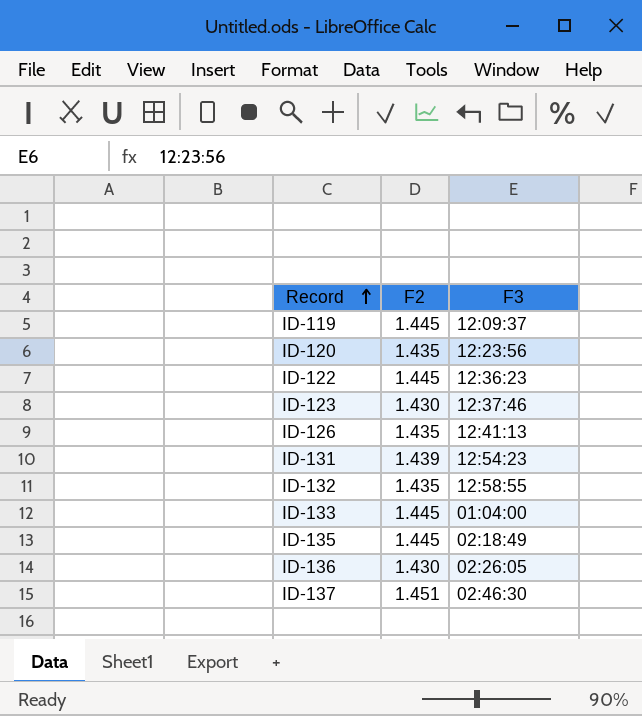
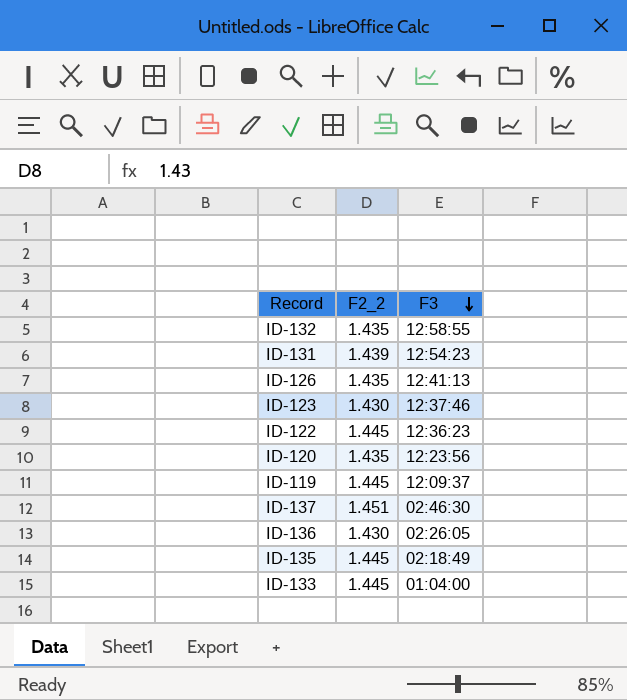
row order: Record ascending -> F3 descending
column name: F2 -> F2_2

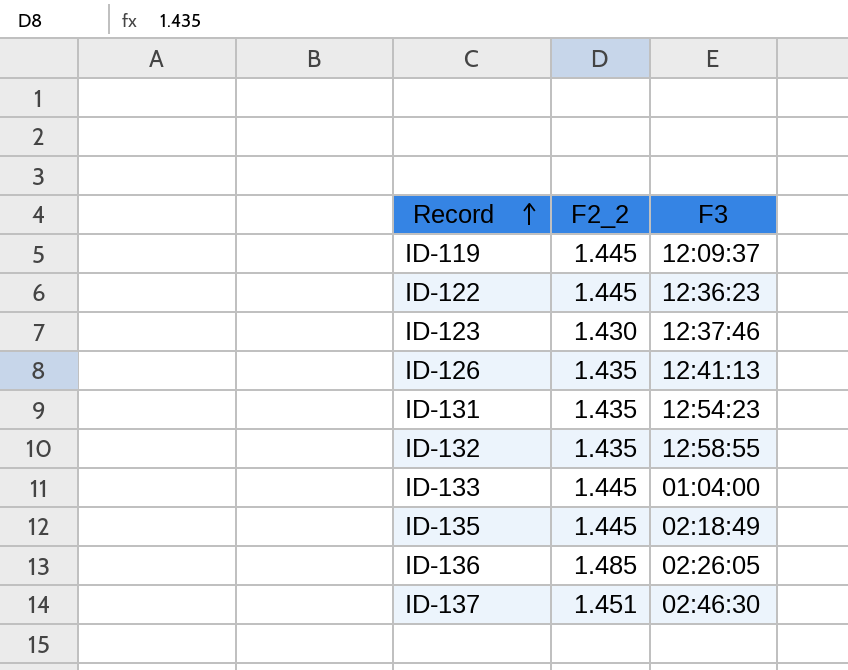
row order: F3 descending -> Record ascending
row ID-120: 1.435 | 12:23:56 -> none
ID-131 | F2_2: 1.439 -> 1.435
ID-136 | F2_2: 1.430 -> 1.485

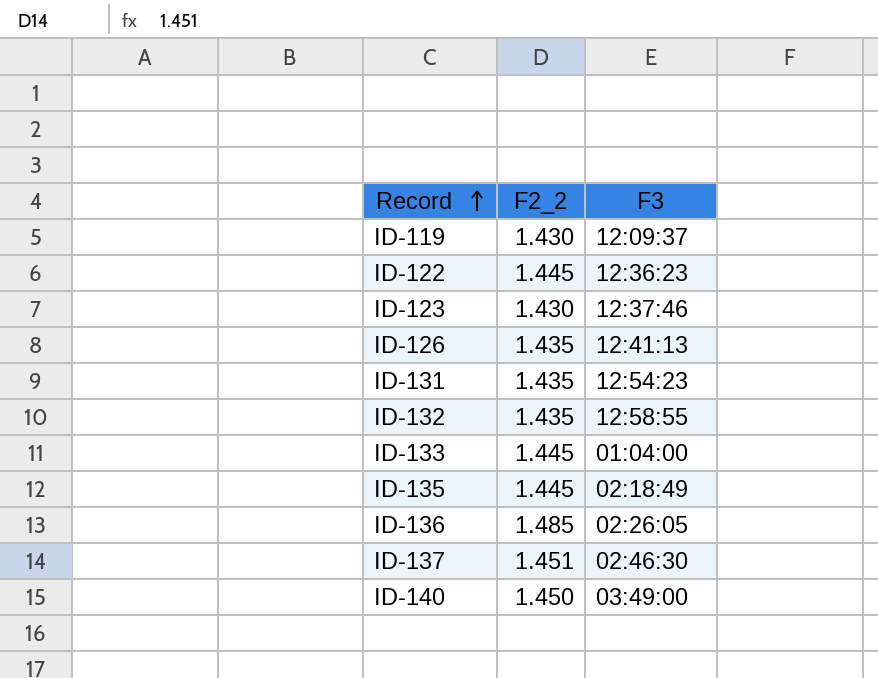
ID-119 | F2_2: 1.445 -> 1.430
row ID-140: none -> 1.450 | 03:49:00

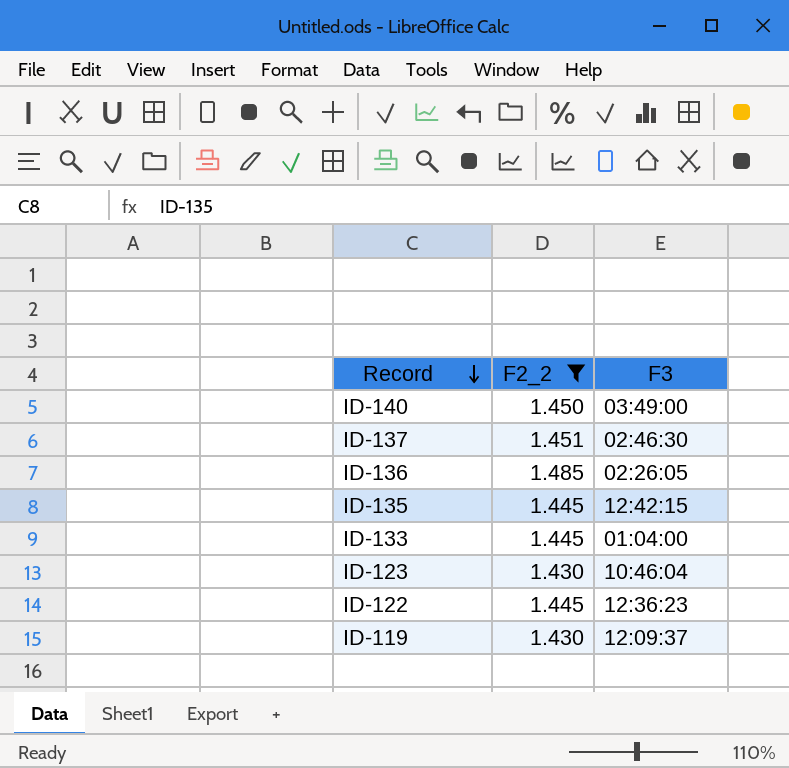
filter: none -> F2_2 != 1.435
row order: Record ascending -> Record descending
ID-135 | F3: 02:18:49 -> 12:42:15
ID-123 | F3: 12:37:46 -> 10:46:04

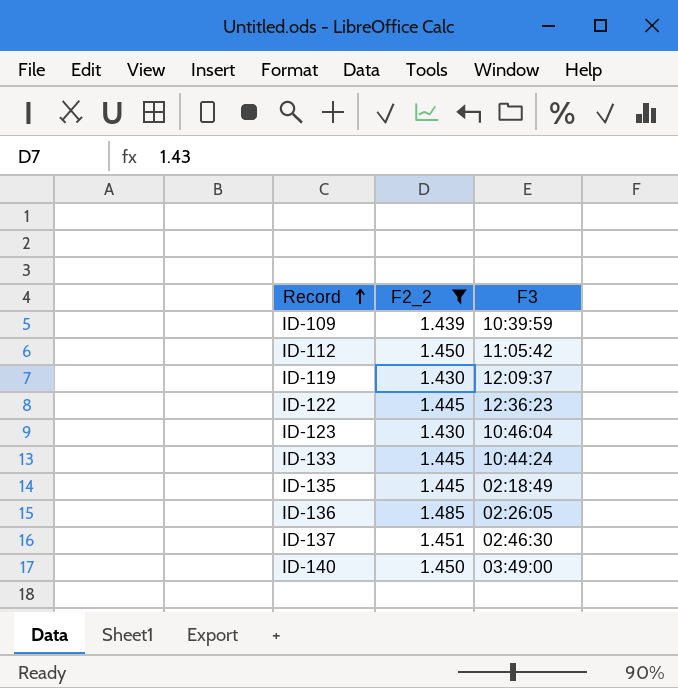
row order: Record descending -> Record ascending
row ID-109: none -> 1.439 | 10:39:59
row ID-112: none -> 1.450 | 11:05:42
ID-133 | F3: 01:04:00 -> 10:44:24
ID-135 | F3: 12:42:15 -> 02:18:49

